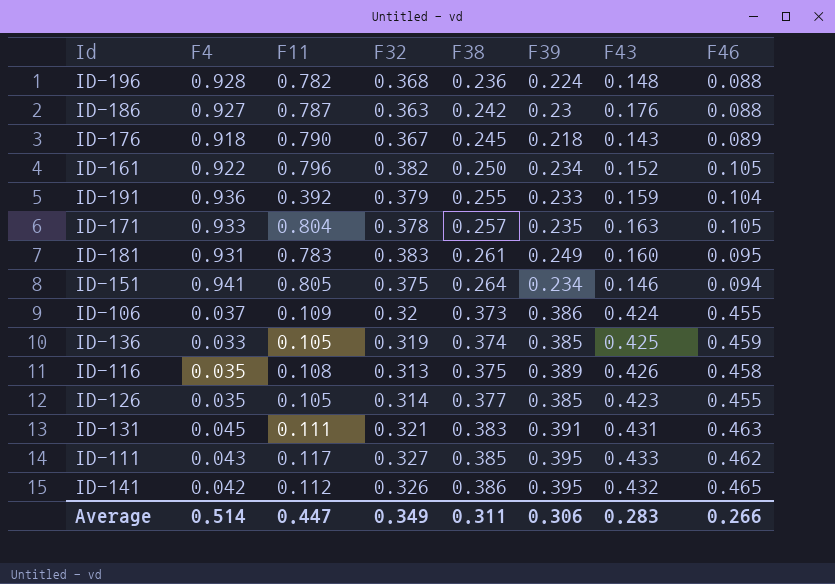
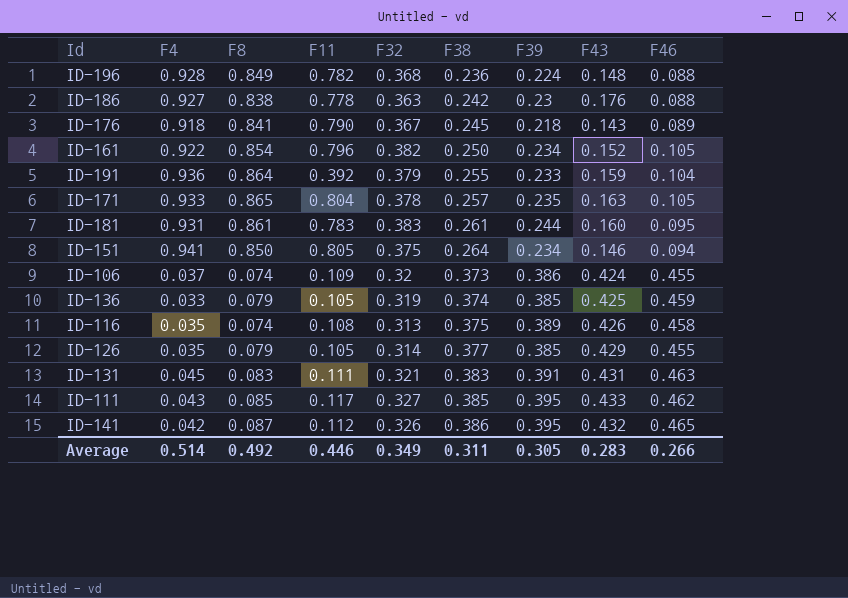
column F8 | position: none -> 3
ID-186 | F11: 0.787 -> 0.778
ID-181 | F39: 0.249 -> 0.244
ID-126 | F43: 0.423 -> 0.429
Average | F11: 0.447 -> 0.446
Average | F39: 0.306 -> 0.305

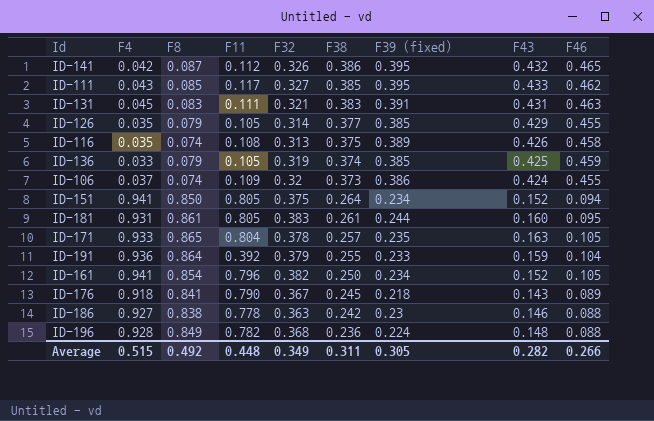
row order: F38 ascending -> F38 descending
column name: F39 -> F39 (fixed)
ID-151 | F43: 0.146 -> 0.152
ID-181 | F11: 0.783 -> 0.805
ID-161 | F4: 0.922 -> 0.941
ID-186 | F43: 0.176 -> 0.146
Average | F4: 0.514 -> 0.515
Average | F11: 0.446 -> 0.448
Average | F43: 0.283 -> 0.282

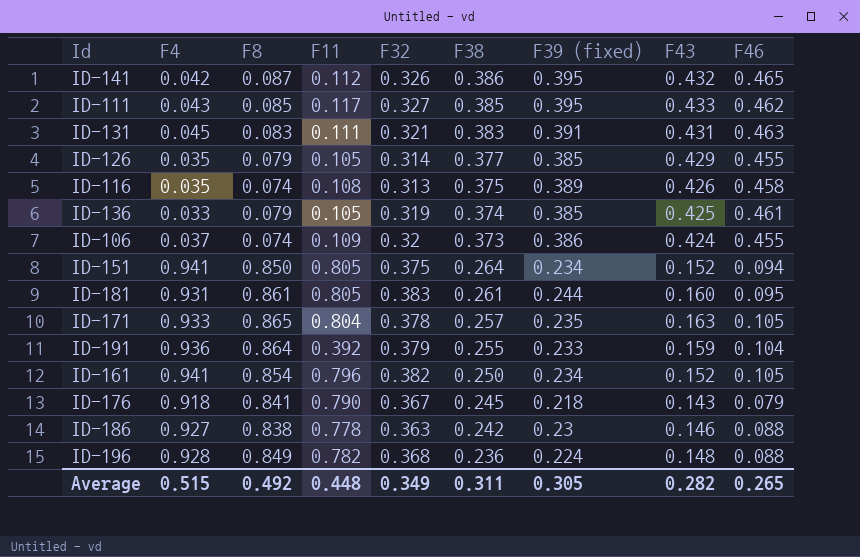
ID-136 | F46: 0.459 -> 0.461
ID-176 | F46: 0.089 -> 0.079
Average | F46: 0.266 -> 0.265

